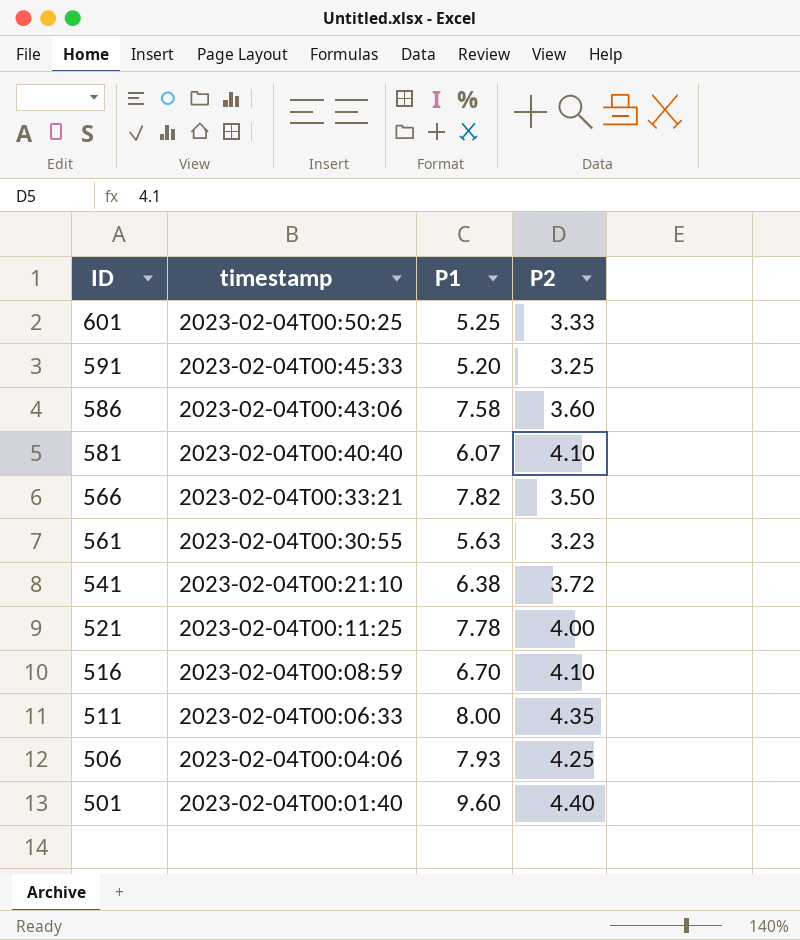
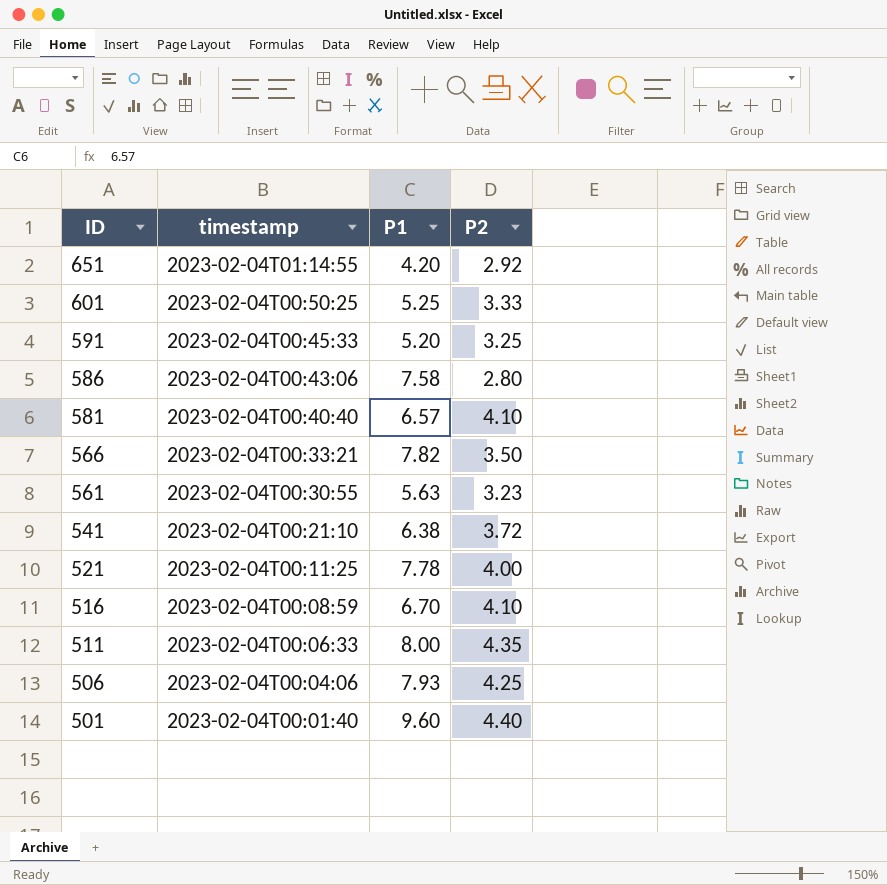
row 651: none -> 2023-02-04T01:14:55 | 4.20 | 2.92
586 | P2: 3.60 -> 2.80
581 | P1: 6.07 -> 6.57

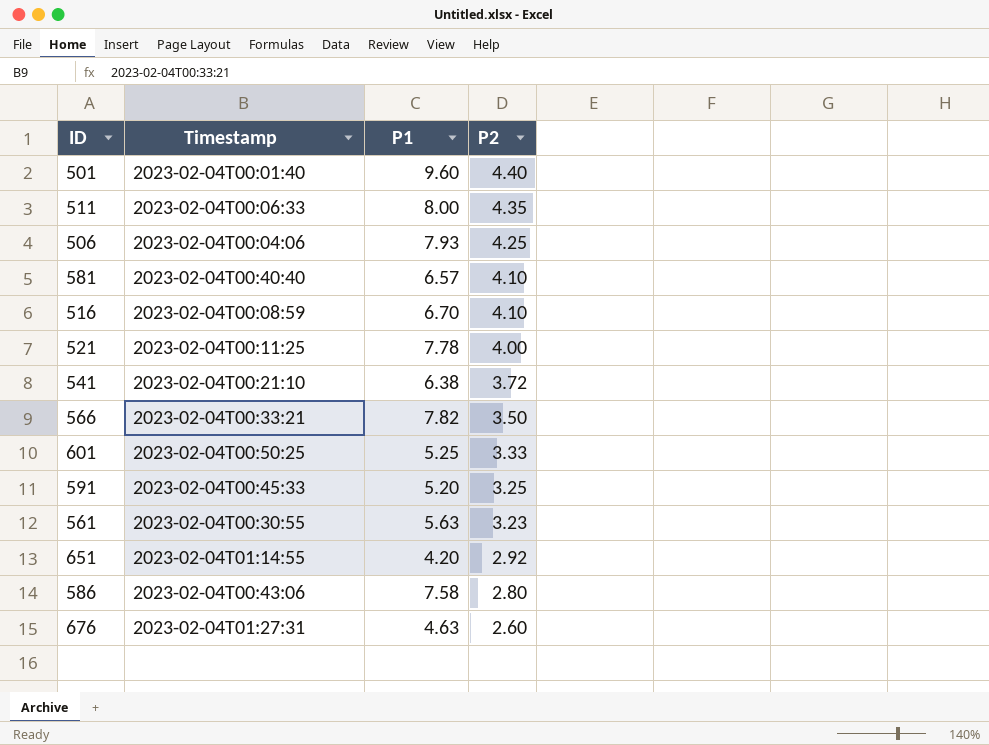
row order: ID descending -> P2 descending
column name: timestamp -> Timestamp
row 676: none -> 2023-02-04T01:27:31 | 4.63 | 2.60

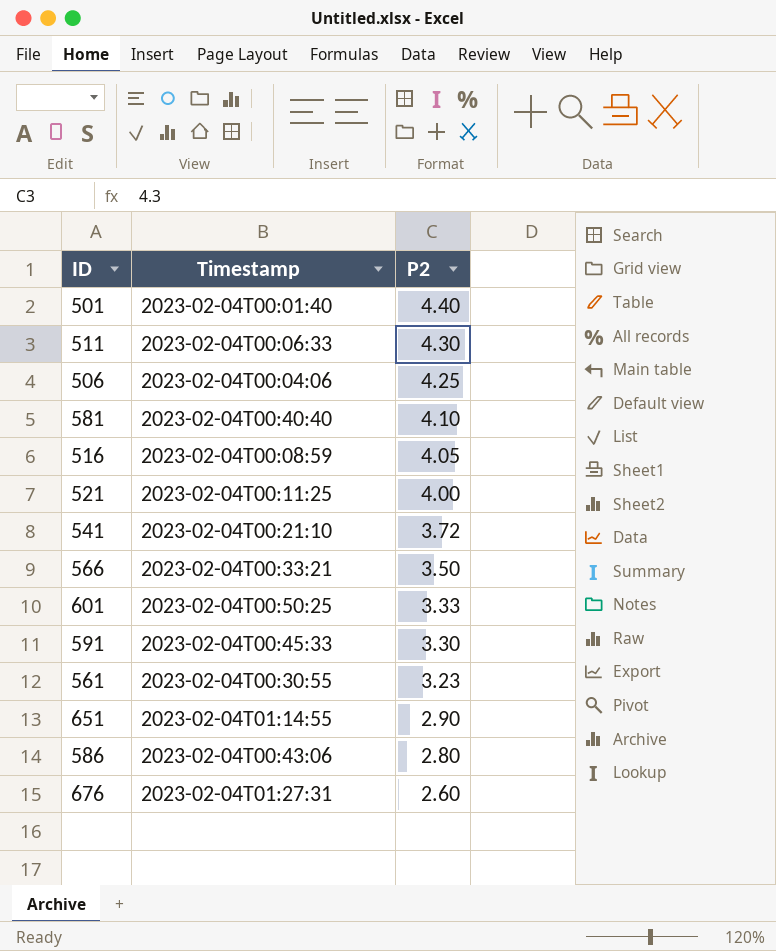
column P1 | position: 3 -> none
511 | P2: 4.35 -> 4.30
516 | P2: 4.10 -> 4.05
591 | P2: 3.25 -> 3.30
651 | P2: 2.92 -> 2.90

